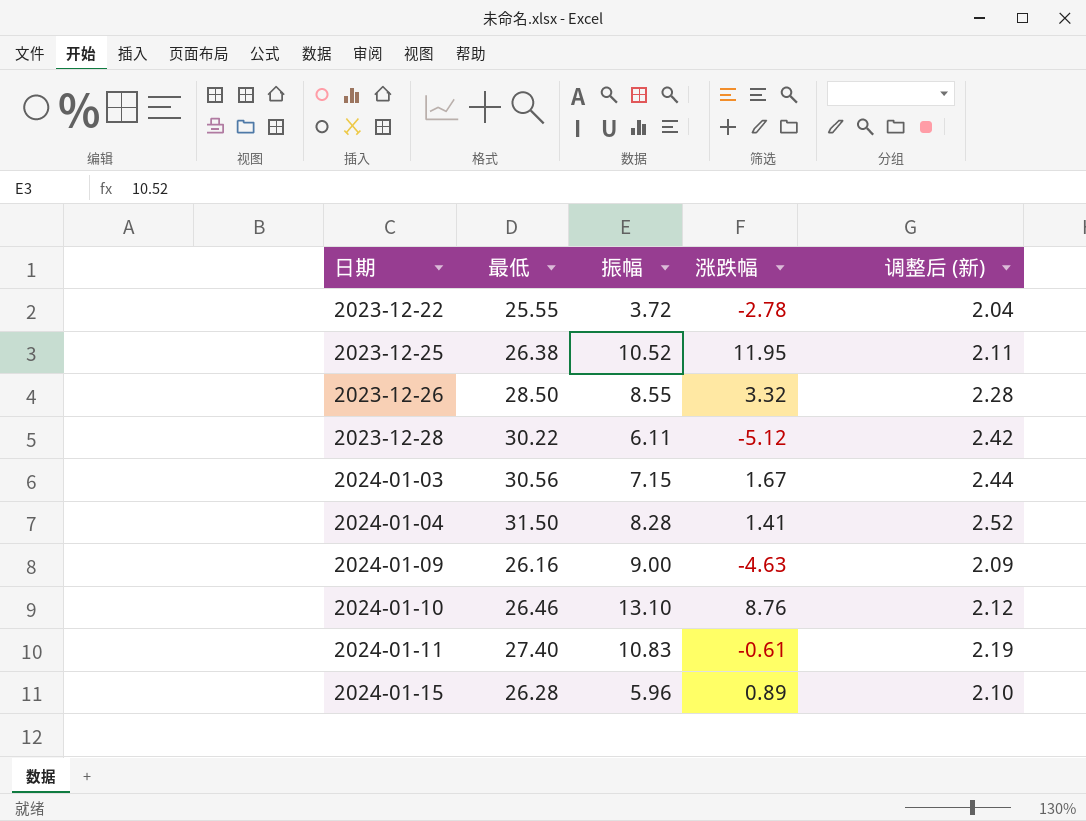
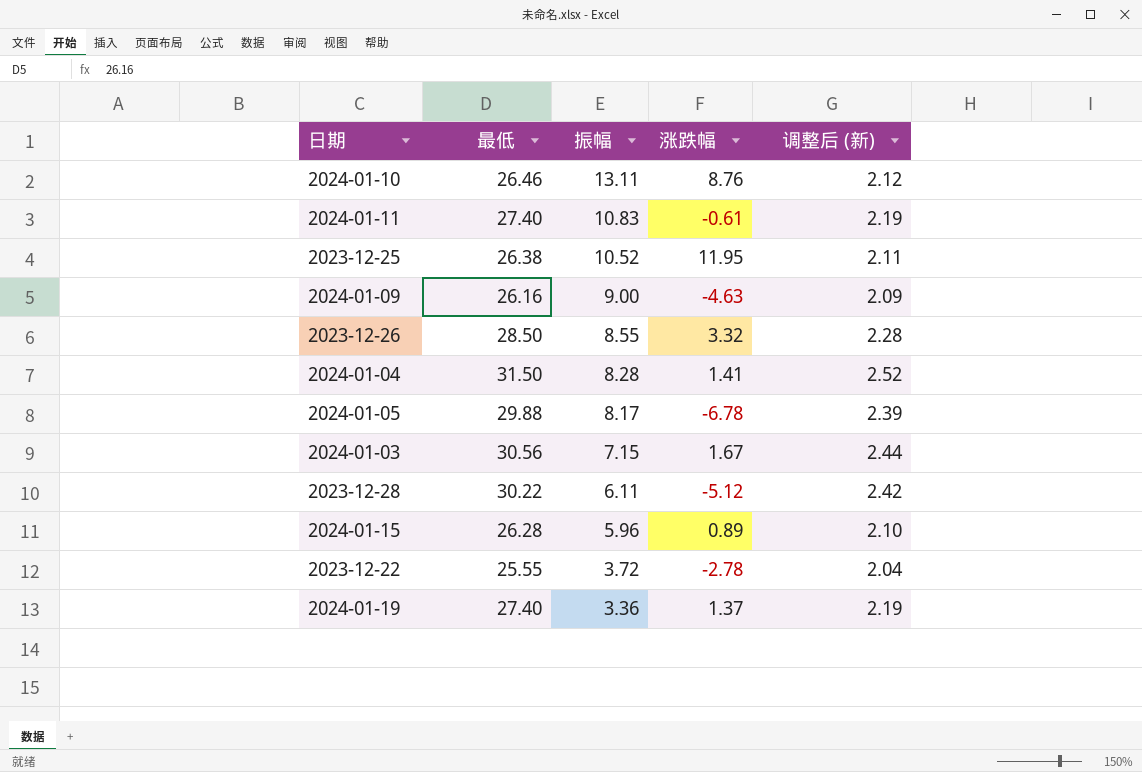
row order: 日期 ascending -> 振幅 descending
2024-01-10 | 振幅: 13.10 -> 13.11
row 2024-01-05: none -> 29.88 | 8.17 | -6.78 | 2.39
row 2024-01-19: none -> 27.40 | 3.36 | 1.37 | 2.19

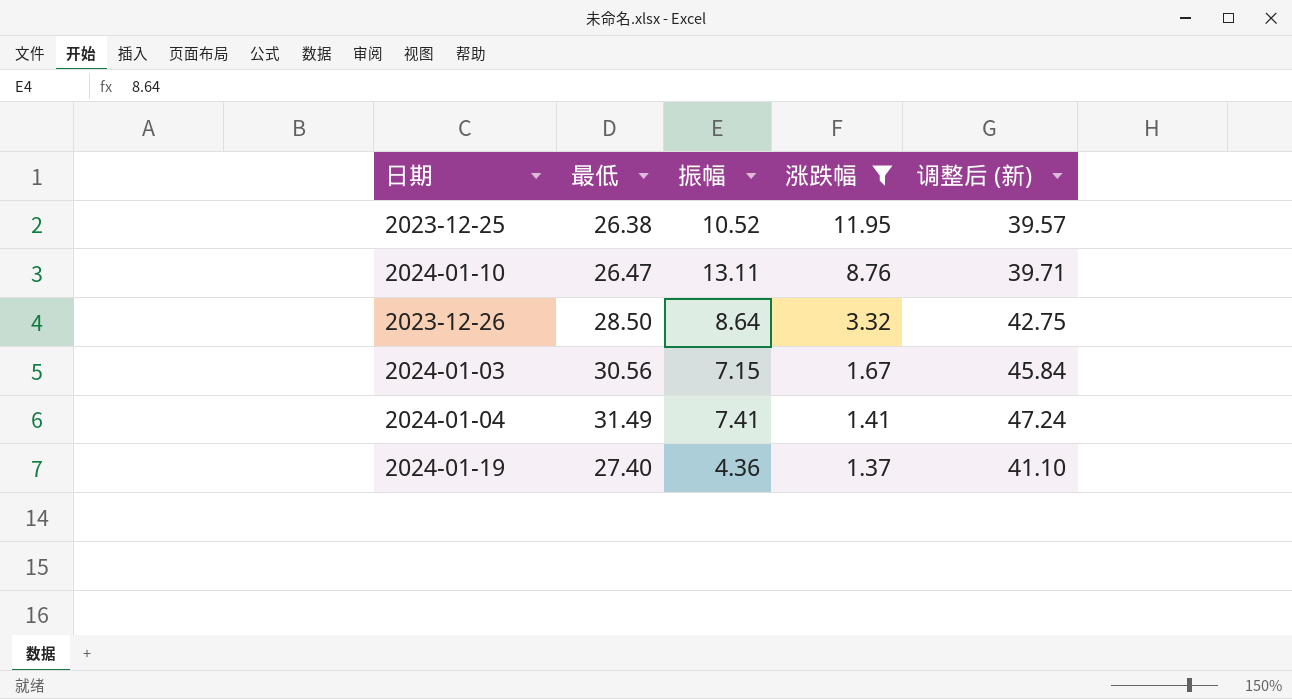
filter: none -> 涨跌幅 >= 1.37
row order: 振幅 descending -> 涨跌幅 descending
column 调整后 (新) | formula: [最低] * 0.08 -> [最低] * 1.5
2024-01-10 | 最低: 26.46 -> 26.47
2023-12-26 | 振幅: 8.55 -> 8.64
2024-01-04 | 最低: 31.50 -> 31.49
2024-01-04 | 振幅: 8.28 -> 7.41
2024-01-19 | 振幅: 3.36 -> 4.36

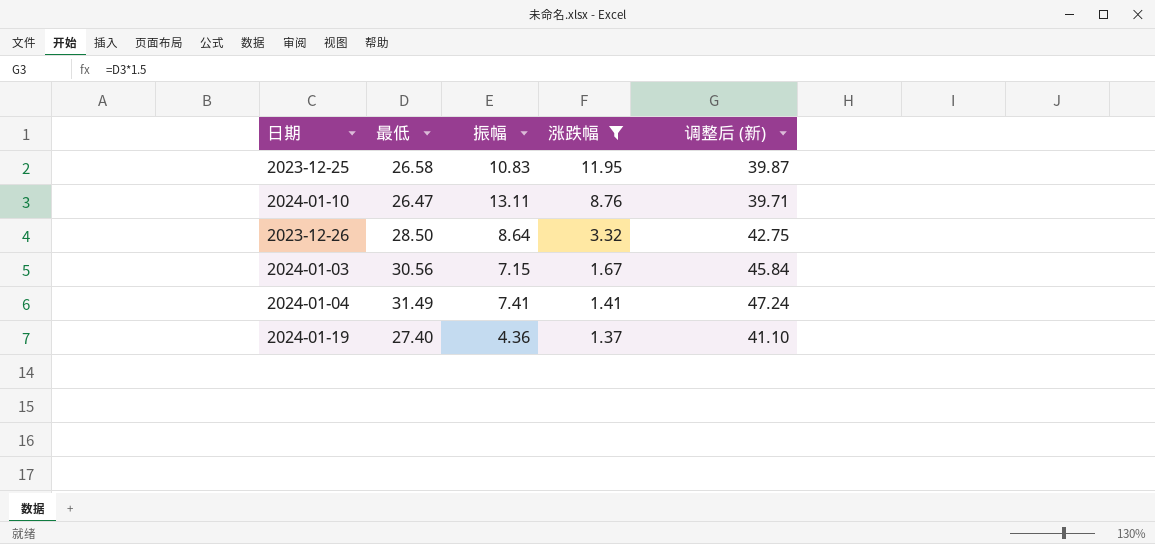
2023-12-25 | 最低: 26.38 -> 26.58
2023-12-25 | 振幅: 10.52 -> 10.83
2023-12-25 | 调整后 (新): 39.57 -> 39.87

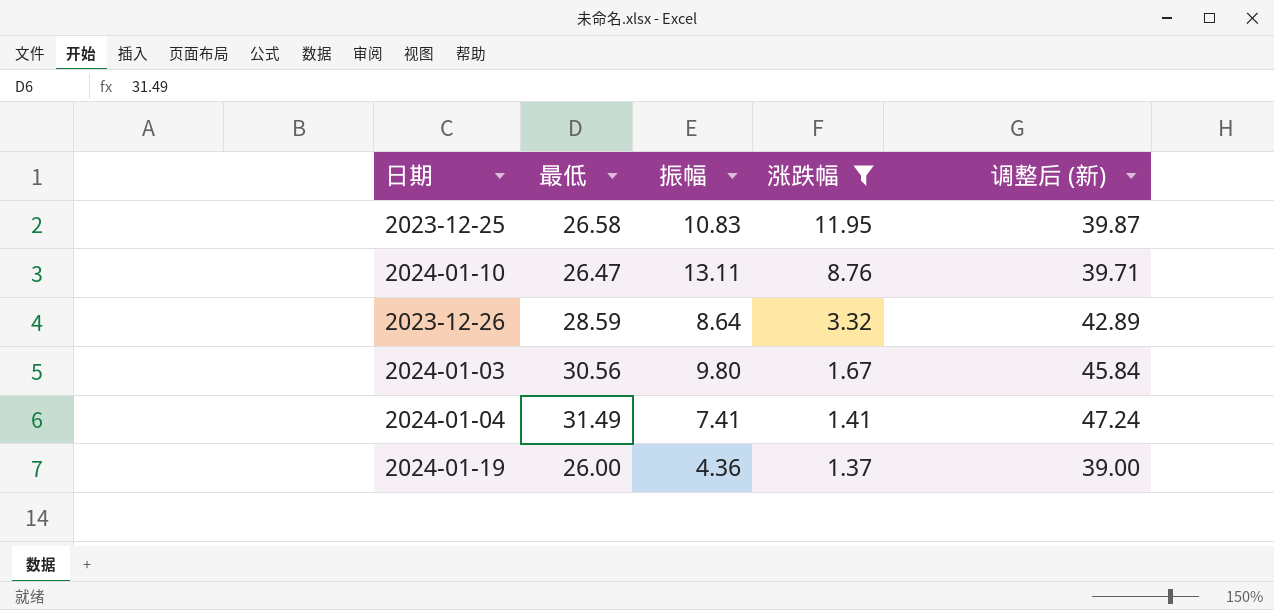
2023-12-26 | 最低: 28.50 -> 28.59
2023-12-26 | 调整后 (新): 42.75 -> 42.89
2024-01-03 | 振幅: 7.15 -> 9.80
2024-01-19 | 最低: 27.40 -> 26.00
2024-01-19 | 调整后 (新): 41.10 -> 39.00

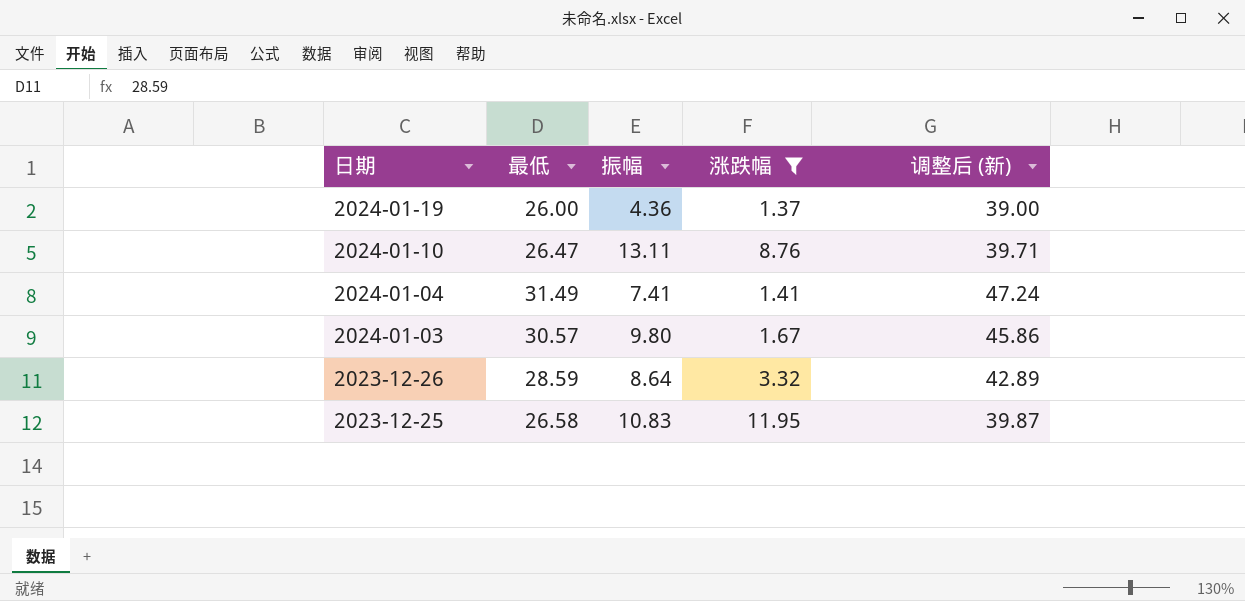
row order: 涨跌幅 descending -> 日期 descending
2024-01-03 | 最低: 30.56 -> 30.57
2024-01-03 | 调整后 (新): 45.84 -> 45.86

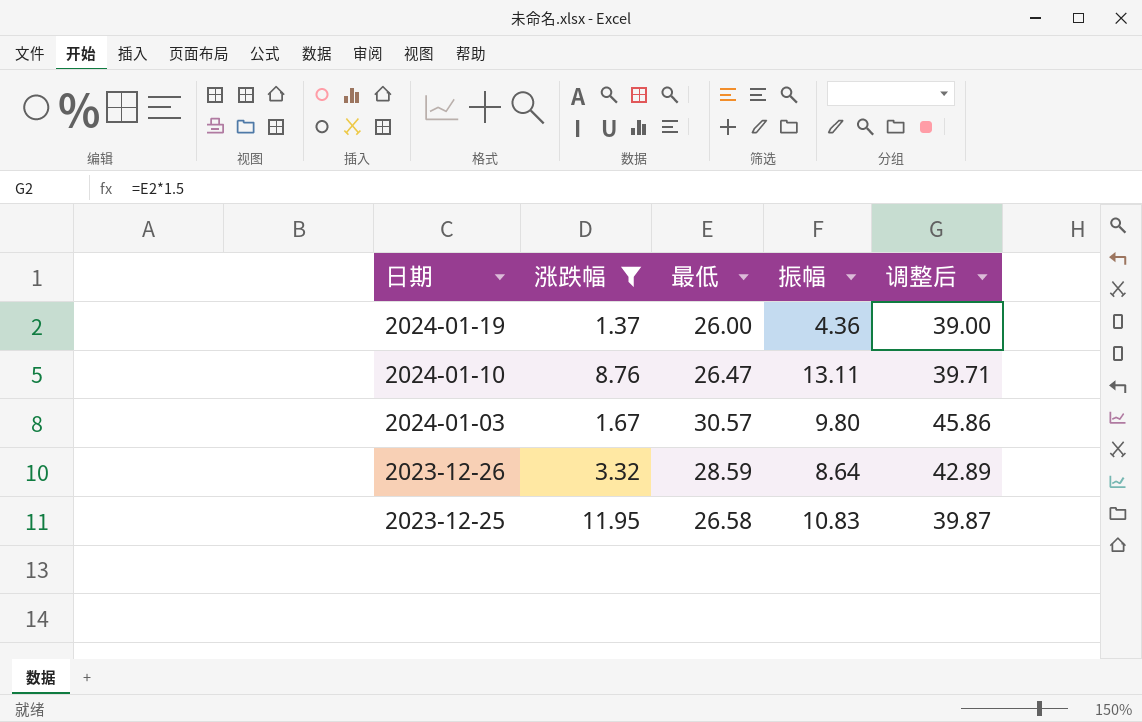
column 涨跌幅 | position: 4 -> 2
column name: 调整后 (新) -> 调整后
row 2024-01-04: 31.49 | 7.41 | 1.41 | 47.24 -> none

